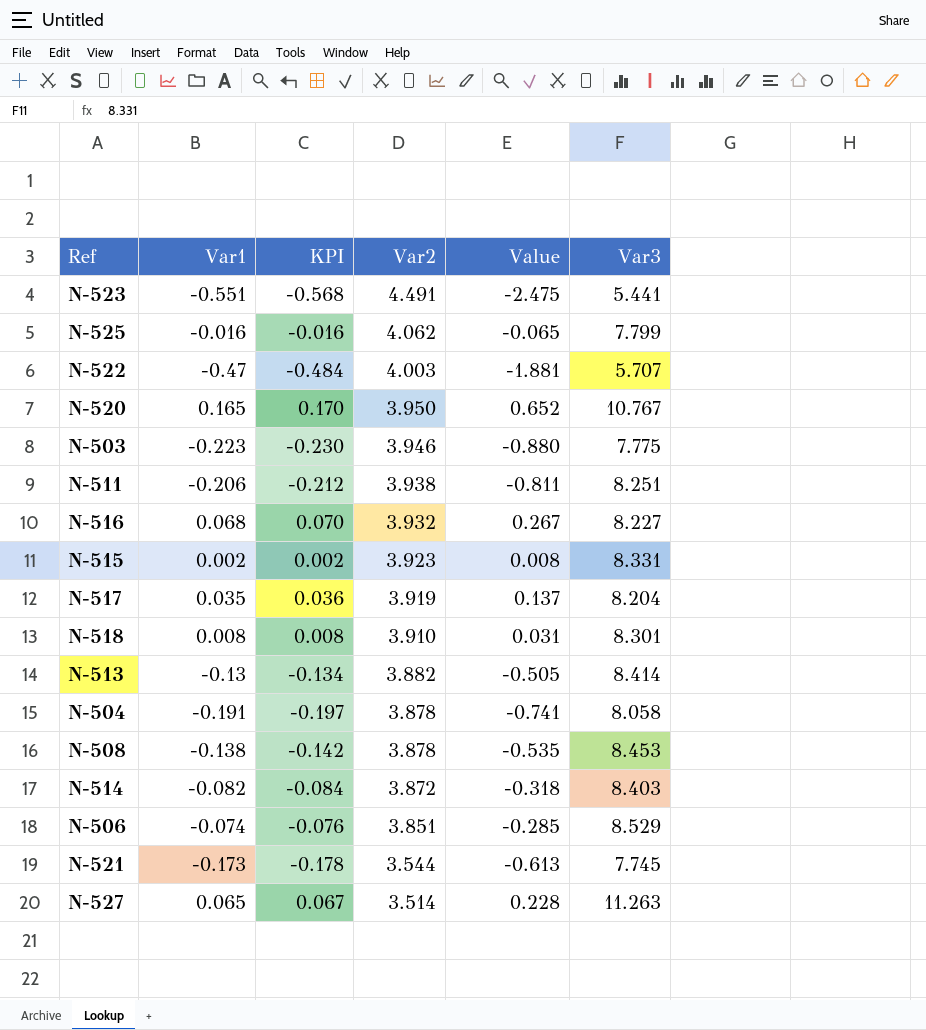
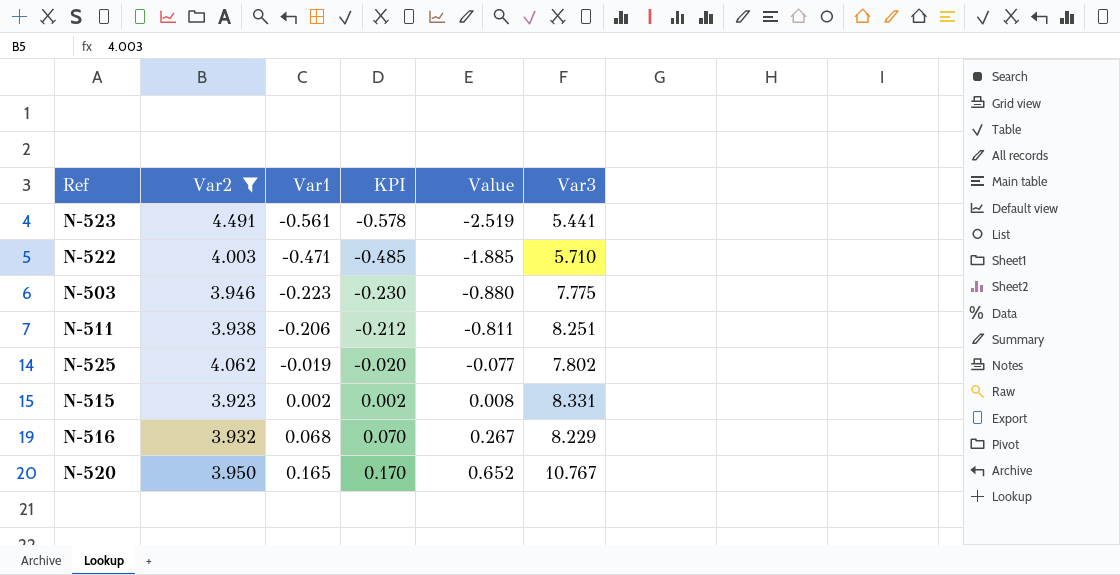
filter: none -> Var2 >= 3.923
row order: Var2 descending -> Var1 ascending
column Var2 | position: 4 -> 2
N-523 | Var1: -0.551 -> -0.561
N-523 | KPI: -0.568 -> -0.578
N-523 | Value: -2.475 -> -2.519
N-522 | Var1: -0.47 -> -0.471
N-522 | KPI: -0.484 -> -0.485
N-522 | Value: -1.881 -> -1.885
N-522 | Var3: 5.707 -> 5.710
N-525 | Var1: -0.016 -> -0.019
N-525 | KPI: -0.016 -> -0.020
N-525 | Value: -0.065 -> -0.077
N-525 | Var3: 7.799 -> 7.802
N-516 | Var3: 8.227 -> 8.229

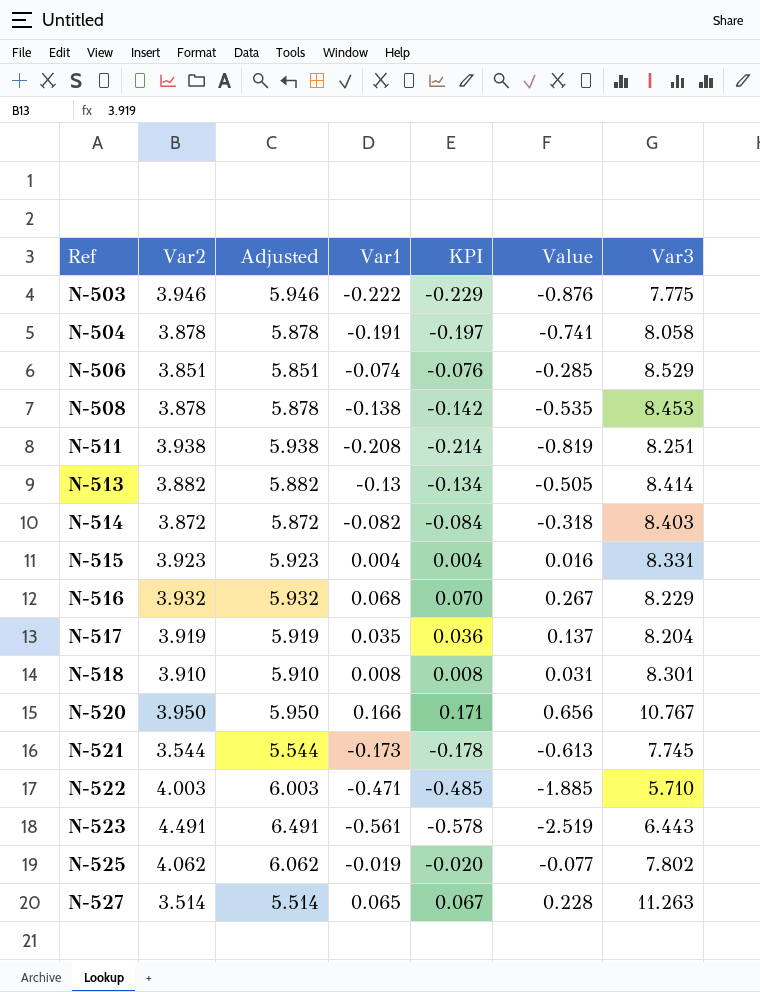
filter: Var2 >= 3.923 -> none
row order: Var1 ascending -> Ref ascending
column Adjusted | formula: none -> [Var2] + 2
N-503 | Var1: -0.223 -> -0.222
N-503 | KPI: -0.230 -> -0.229
N-503 | Value: -0.880 -> -0.876
N-511 | Var1: -0.206 -> -0.208
N-511 | KPI: -0.212 -> -0.214
N-511 | Value: -0.811 -> -0.819
N-515 | Var1: 0.002 -> 0.004
N-515 | KPI: 0.002 -> 0.004
N-515 | Value: 0.008 -> 0.016
N-520 | Var1: 0.165 -> 0.166
N-520 | KPI: 0.170 -> 0.171
N-520 | Value: 0.652 -> 0.656
N-523 | Var3: 5.441 -> 6.443

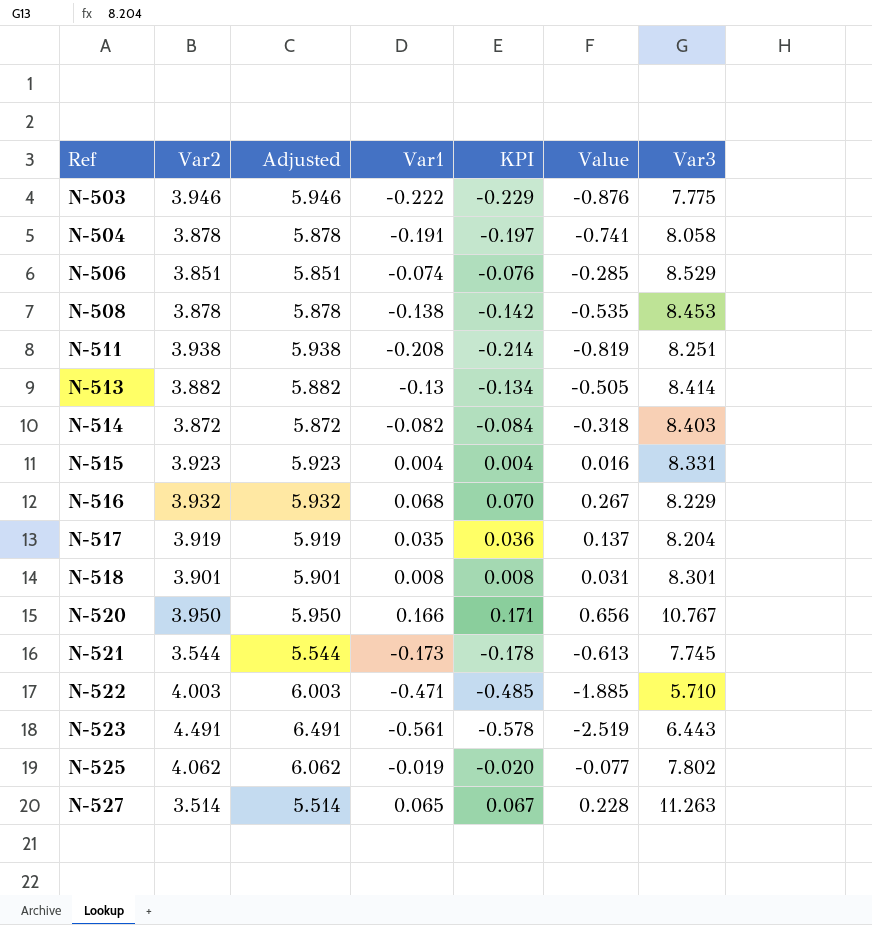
N-518 | Var2: 3.910 -> 3.901
N-518 | Adjusted: 5.910 -> 5.901

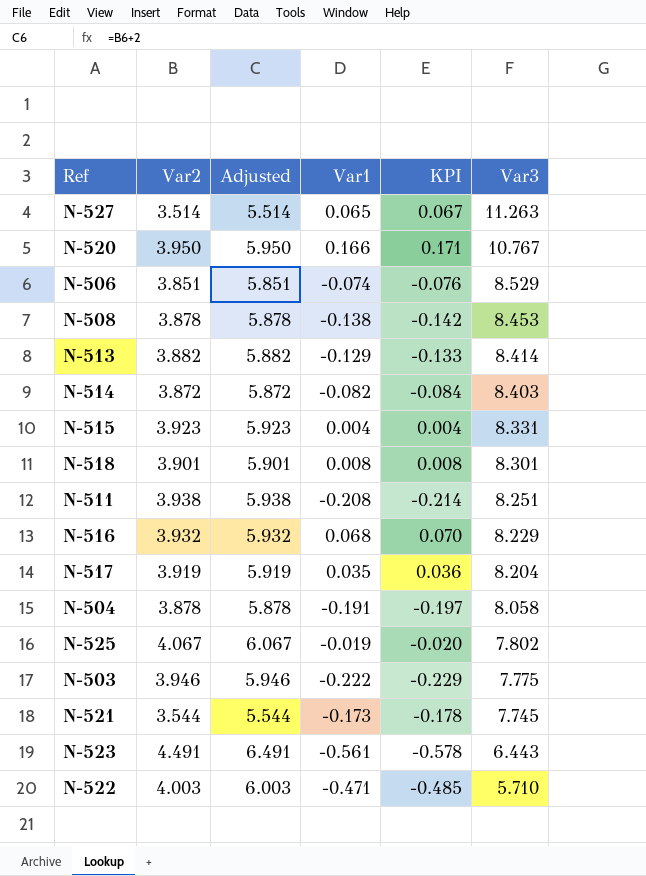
row order: Ref ascending -> Var3 descending
column Value | formula: [Var2] * [Var1] -> none
N-513 | Var1: -0.13 -> -0.129
N-513 | KPI: -0.134 -> -0.133
N-525 | Var2: 4.062 -> 4.067
N-525 | Adjusted: 6.062 -> 6.067

